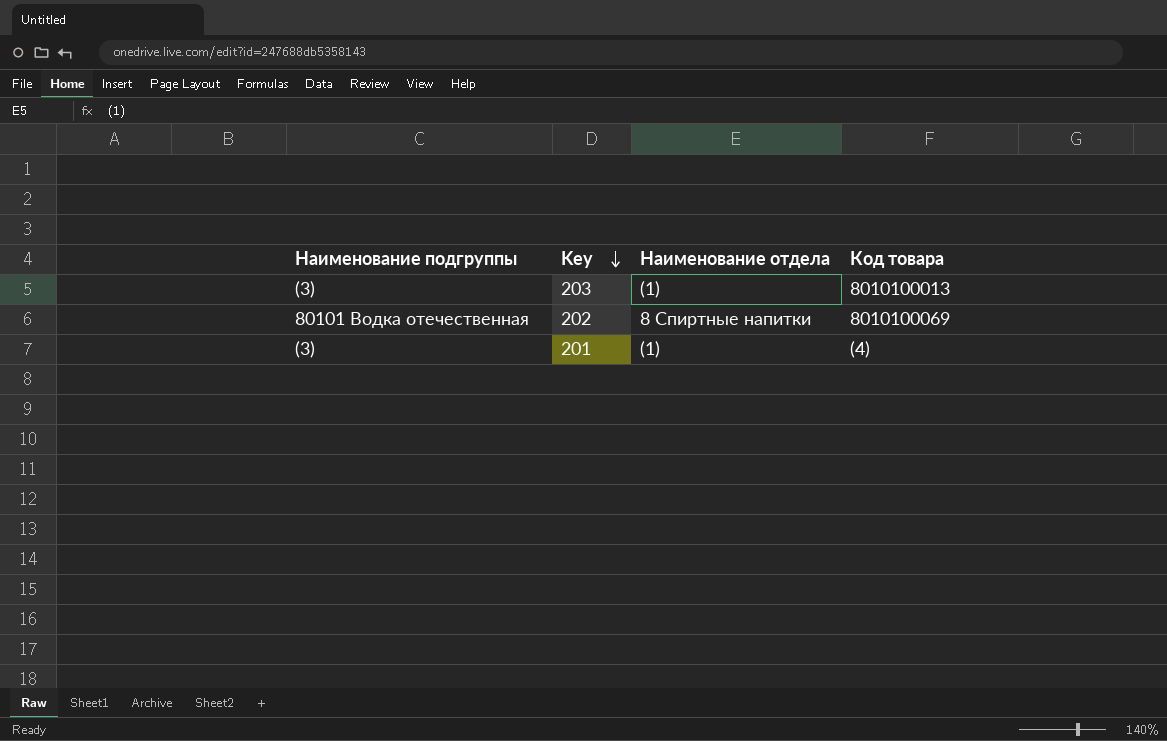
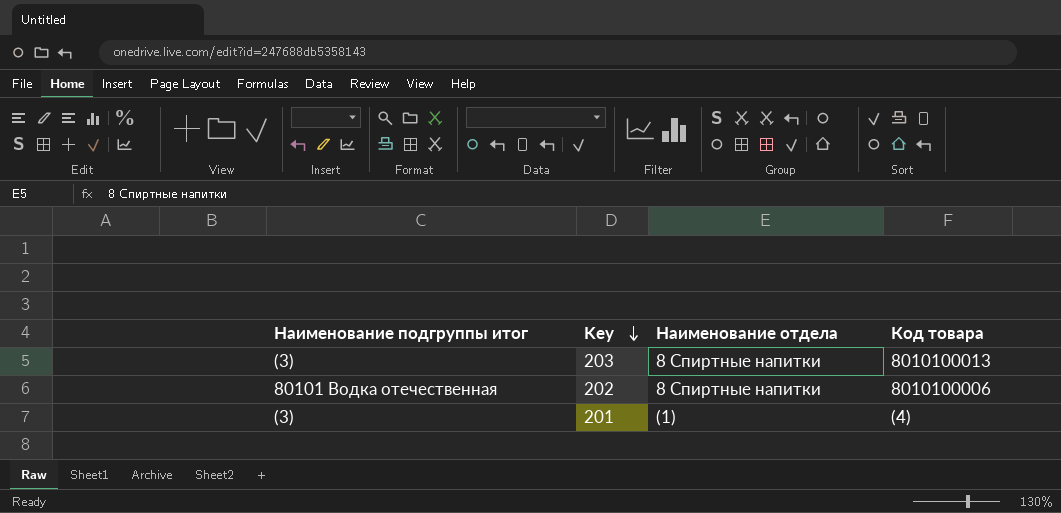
column name: Наименование подгруппы -> Наименование подгруппы итог
203 | Наименование отдела: (1) -> 8 Спиртные напитки
202 | Код товара: 8010100069 -> 8010100006

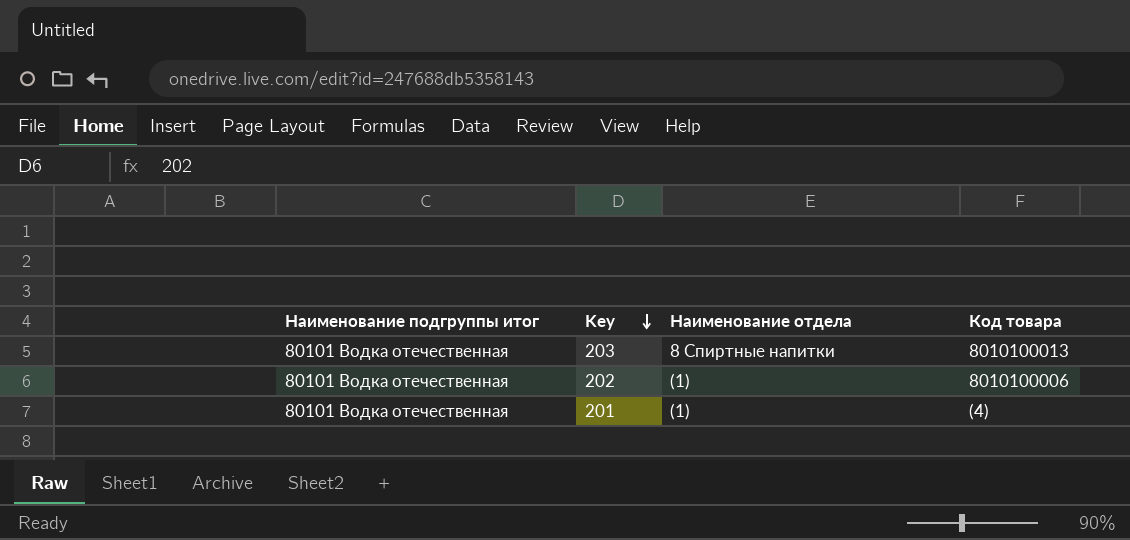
203 | Наименование подгруппы итог: (3) -> 80101 Водка отечественная
202 | Наименование отдела: 8 Спиртные напитки -> (1)
201 | Наименование подгруппы итог: (3) -> 80101 Водка отечественная

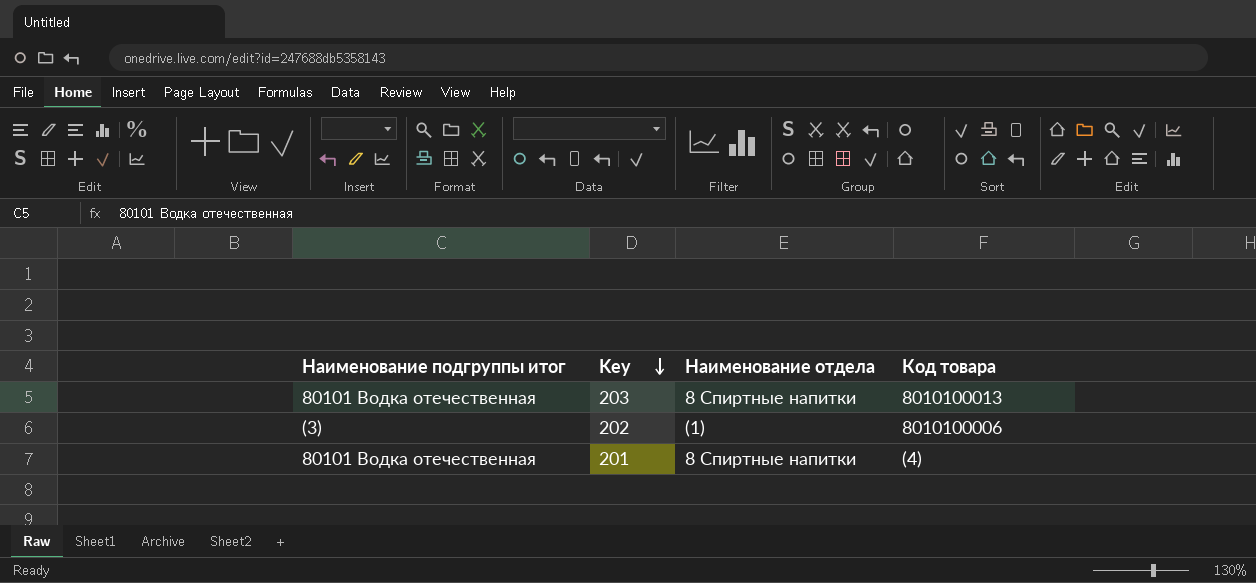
202 | Наименование подгруппы итог: 80101 Водка отечественная -> (3)
201 | Наименование отдела: (1) -> 8 Спиртные напитки

